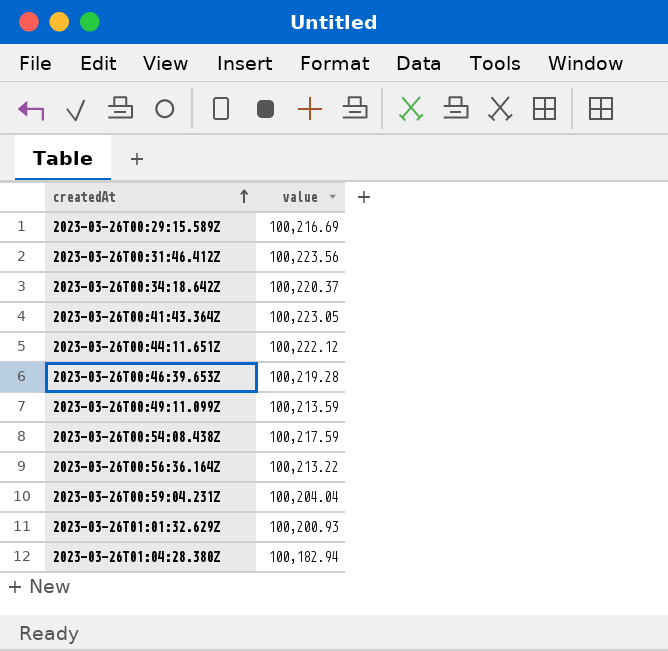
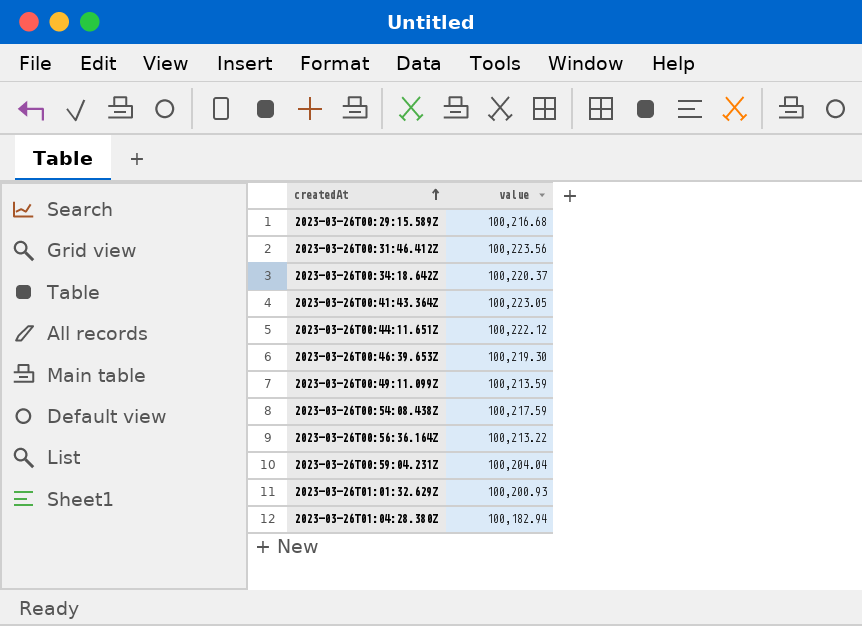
2023-03-26T00:29:15.589Z | value: 100,216.69 -> 100,216.68
2023-03-26T00:46:39.653Z | value: 100,219.28 -> 100,219.30

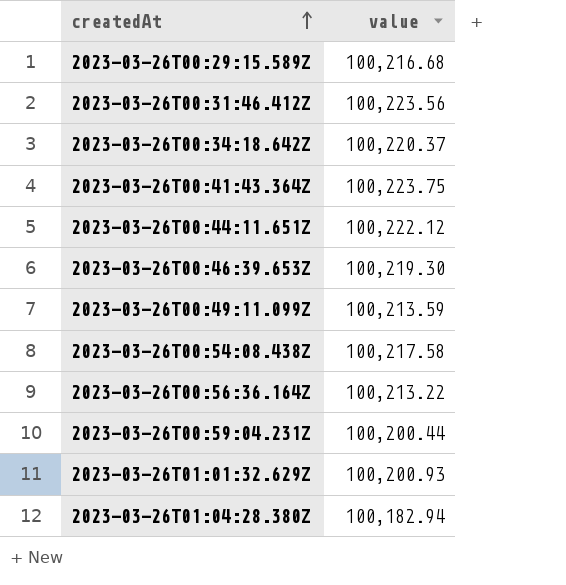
2023-03-26T00:41:43.364Z | value: 100,223.05 -> 100,223.75
2023-03-26T00:54:08.438Z | value: 100,217.59 -> 100,217.58
2023-03-26T00:59:04.231Z | value: 100,204.04 -> 100,200.44

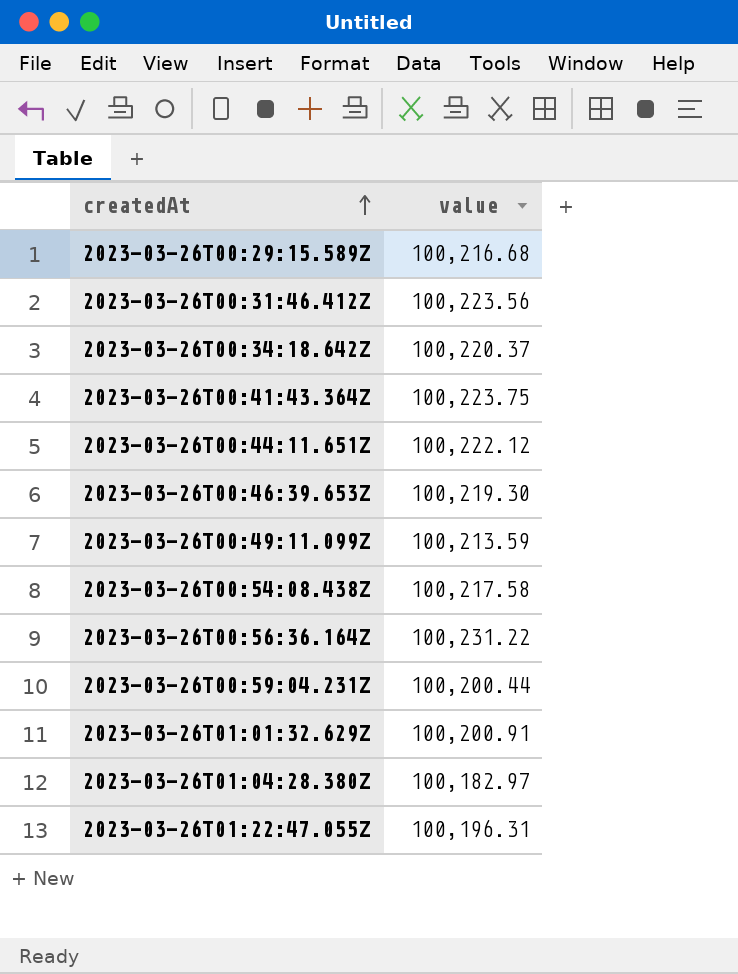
2023-03-26T00:56:36.164Z | value: 100,213.22 -> 100,231.22
2023-03-26T01:01:32.629Z | value: 100,200.93 -> 100,200.91
2023-03-26T01:04:28.380Z | value: 100,182.94 -> 100,182.97
row 2023-03-26T01:22:47.055Z: none -> 100,196.31

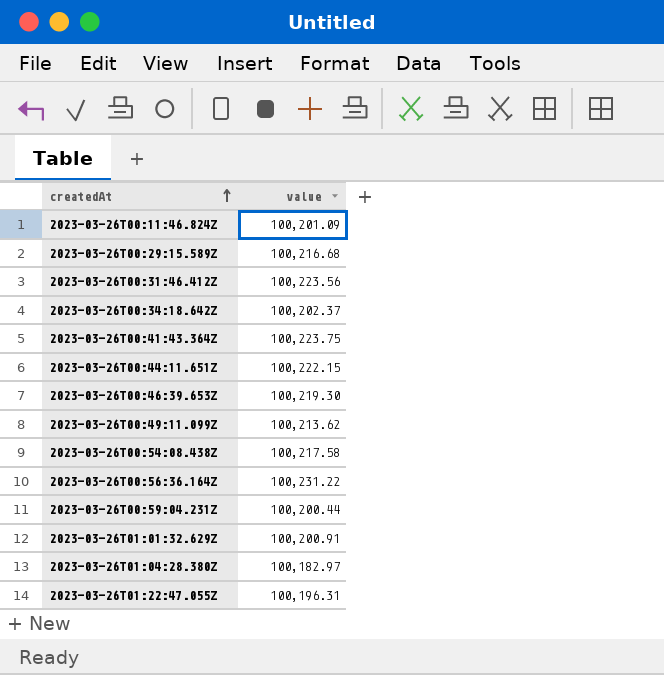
row 2023-03-26T00:11:46.824Z: none -> 100,201.09
2023-03-26T00:34:18.642Z | value: 100,220.37 -> 100,202.37
2023-03-26T00:44:11.651Z | value: 100,222.12 -> 100,222.15
2023-03-26T00:49:11.099Z | value: 100,213.59 -> 100,213.62

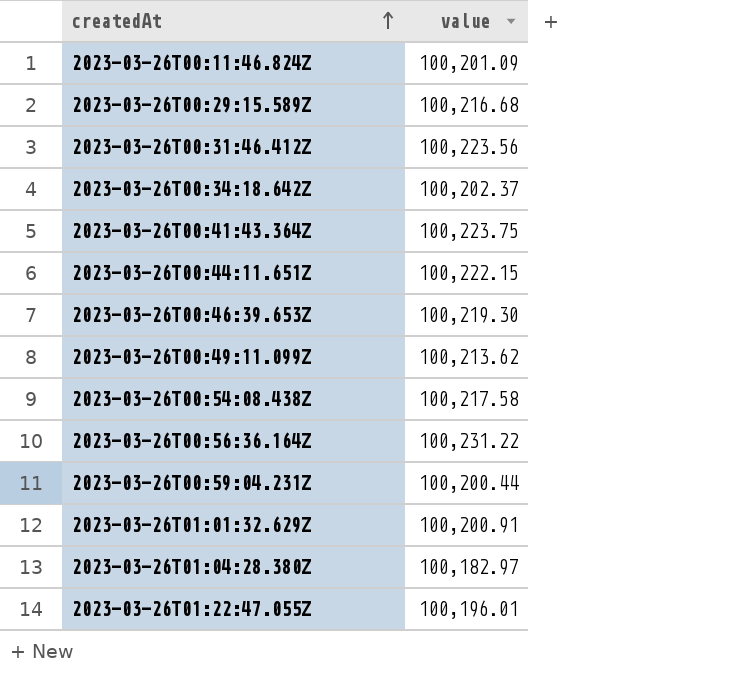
2023-03-26T01:22:47.055Z | value: 100,196.31 -> 100,196.01

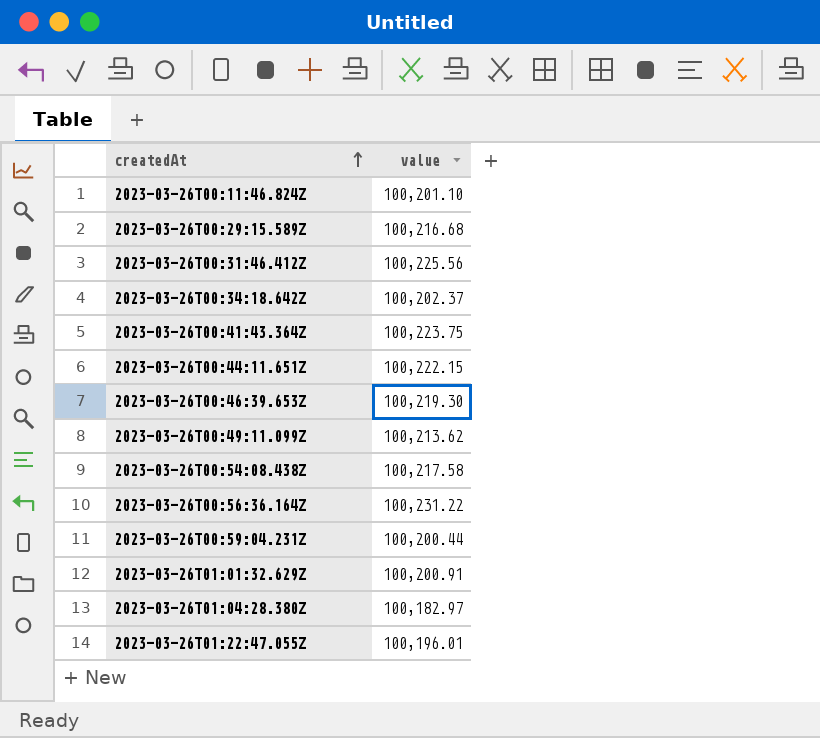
2023-03-26T00:11:46.824Z | value: 100,201.09 -> 100,201.10
2023-03-26T00:31:46.412Z | value: 100,223.56 -> 100,225.56

